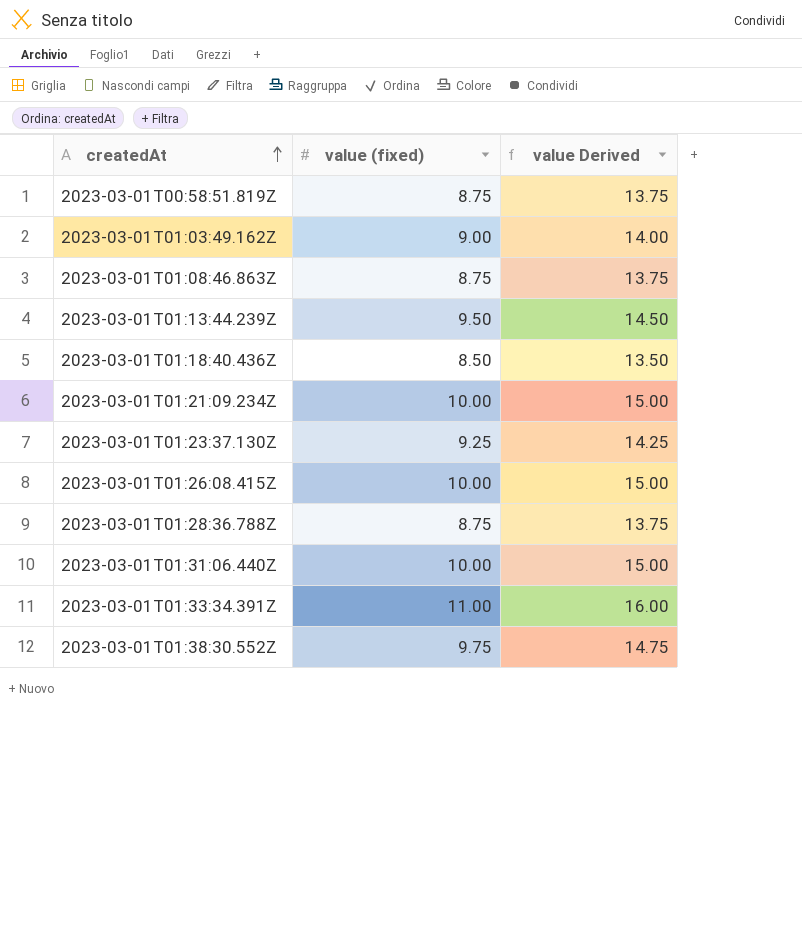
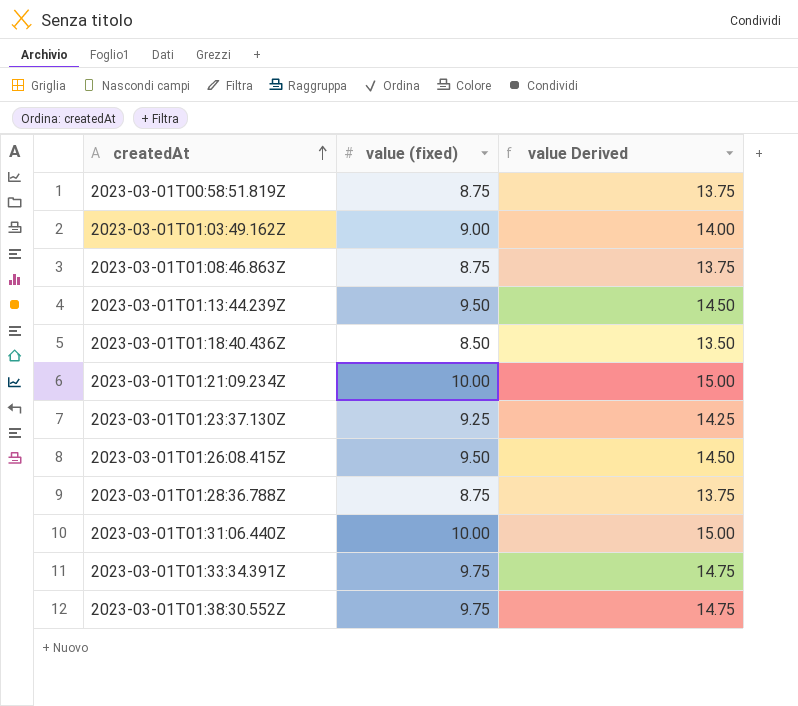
2023-03-01T01:26:08.415Z | value (fixed): 10.00 -> 9.50
2023-03-01T01:26:08.415Z | value Derived: 15.00 -> 14.50
2023-03-01T01:33:34.391Z | value (fixed): 11.00 -> 9.75
2023-03-01T01:33:34.391Z | value Derived: 16.00 -> 14.75

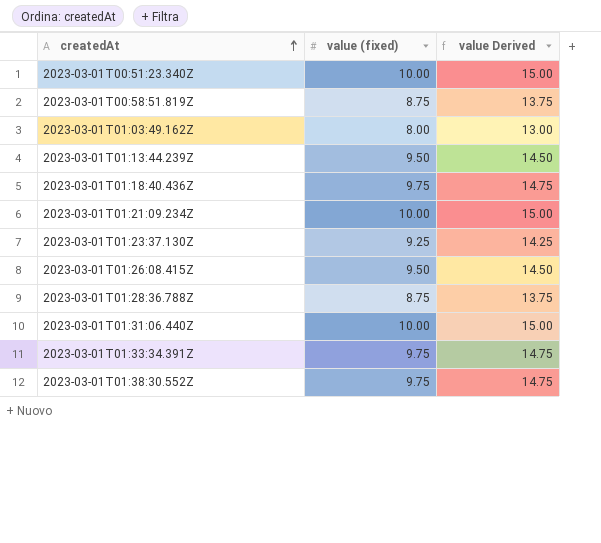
row 2023-03-01T01:08:46.863Z: 8.75 | 13.75 -> none
row 2023-03-01T00:51:23.340Z: none -> 10.00 | 15.00
2023-03-01T01:03:49.162Z | value (fixed): 9.00 -> 8.00
2023-03-01T01:03:49.162Z | value Derived: 14.00 -> 13.00
2023-03-01T01:18:40.436Z | value (fixed): 8.50 -> 9.75
2023-03-01T01:18:40.436Z | value Derived: 13.50 -> 14.75

